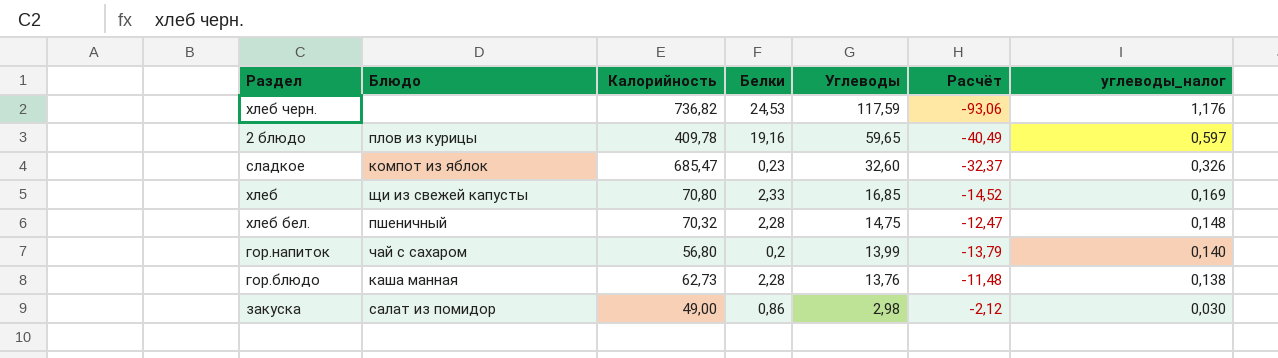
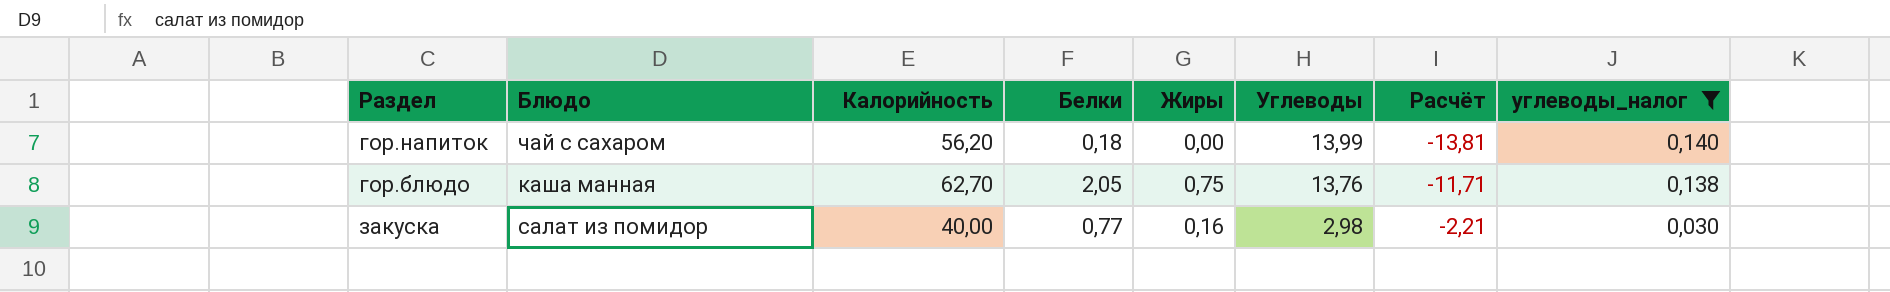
filter: none -> углеводы_налог <= 0,140
column Жиры | position: none -> 5
гор.напиток | Калорийность: 56,80 -> 56,20
гор.напиток | Белки: 0,2 -> 0,18
гор.напиток | Расчёт: -13,79 -> -13,81
гор.блюдо | Калорийность: 62,73 -> 62,70
гор.блюдо | Белки: 2,28 -> 2,05
гор.блюдо | Расчёт: -11,48 -> -11,71
закуска | Калорийность: 49,00 -> 40,00
закуска | Белки: 0,86 -> 0,77
закуска | Расчёт: -2,12 -> -2,21

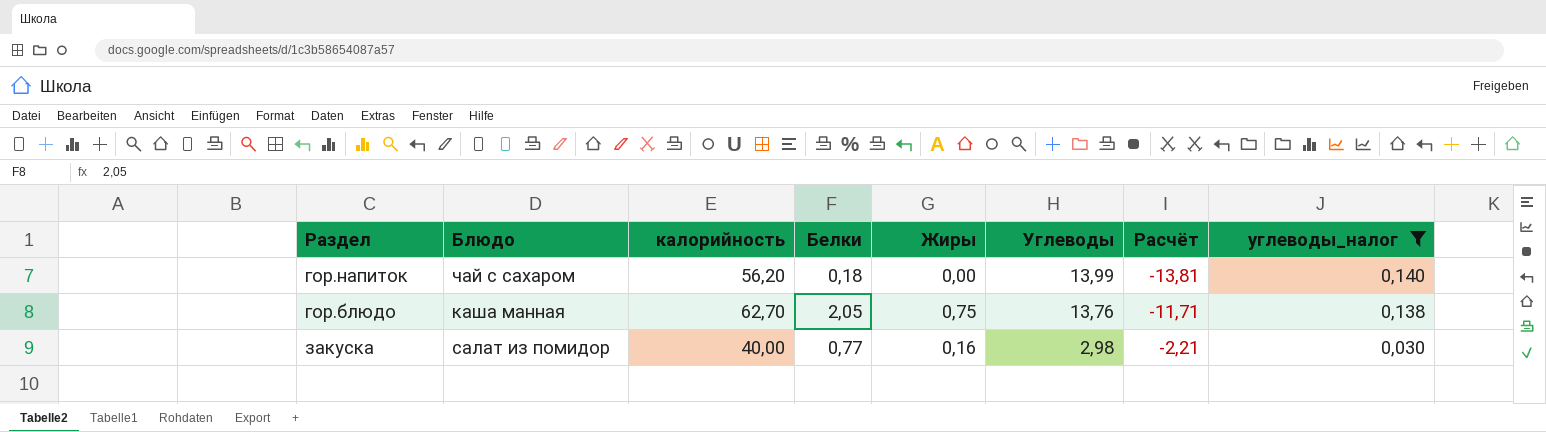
column name: Калорийность -> калорийность

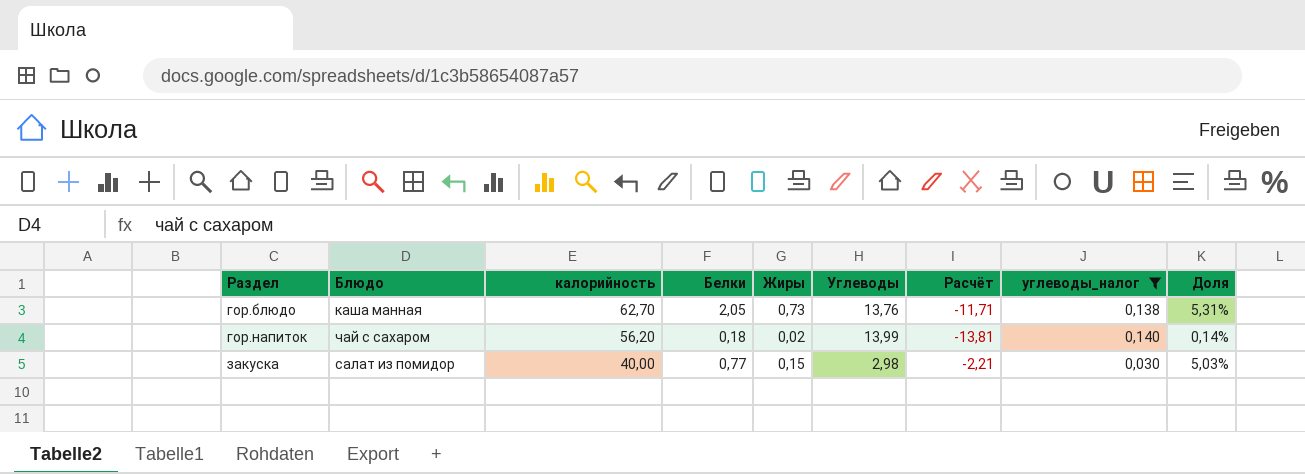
row order: Углеводы descending -> Раздел ascending
column Доля | formula: none -> [Жиры] / [Углеводы]
гор.блюдо | Жиры: 0,75 -> 0,73
гор.напиток | Жиры: 0,00 -> 0,02
закуска | Жиры: 0,16 -> 0,15

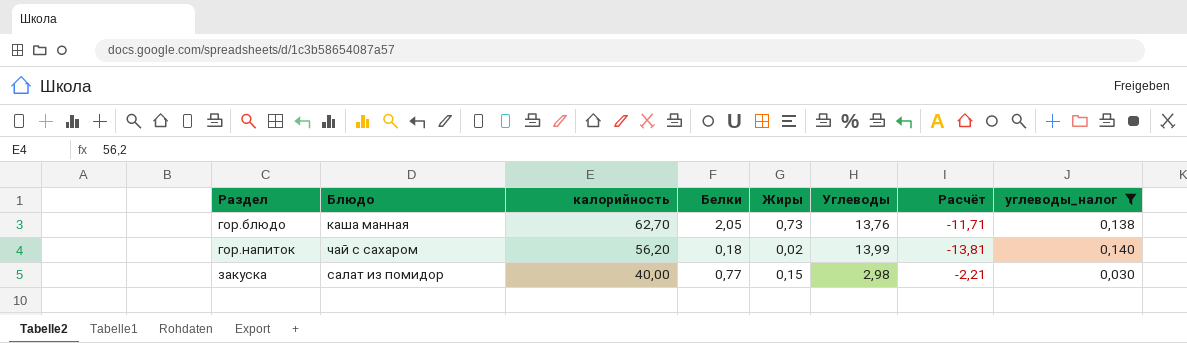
column Доля | formula: [Жиры] / [Углеводы] -> none

